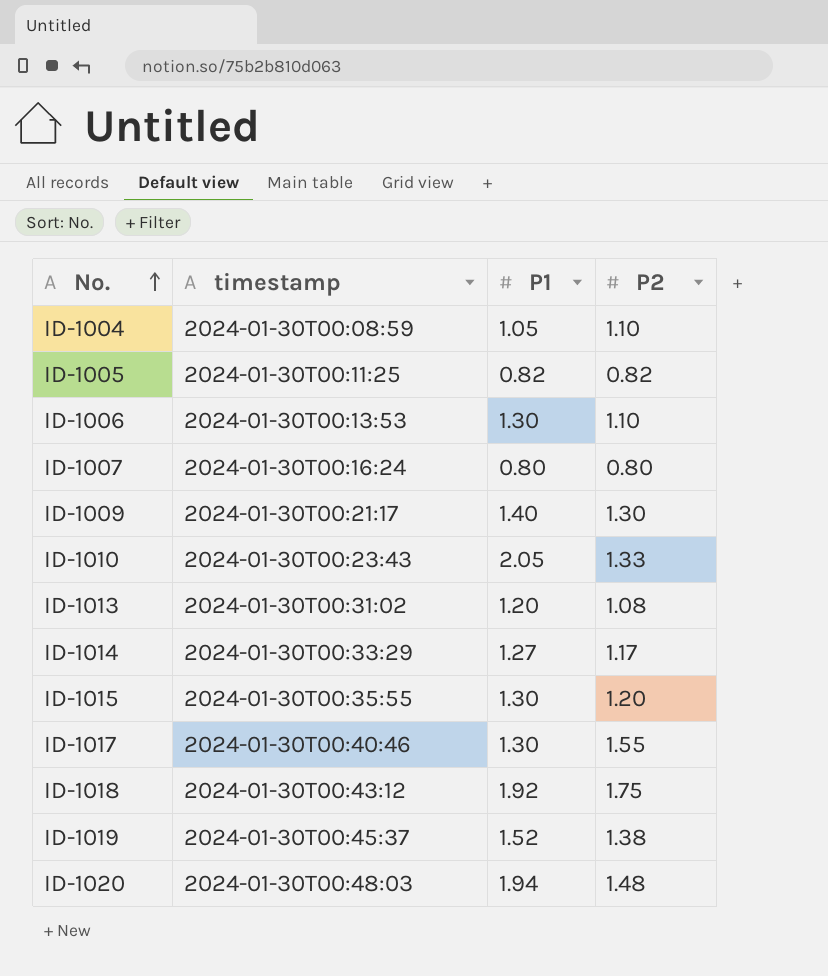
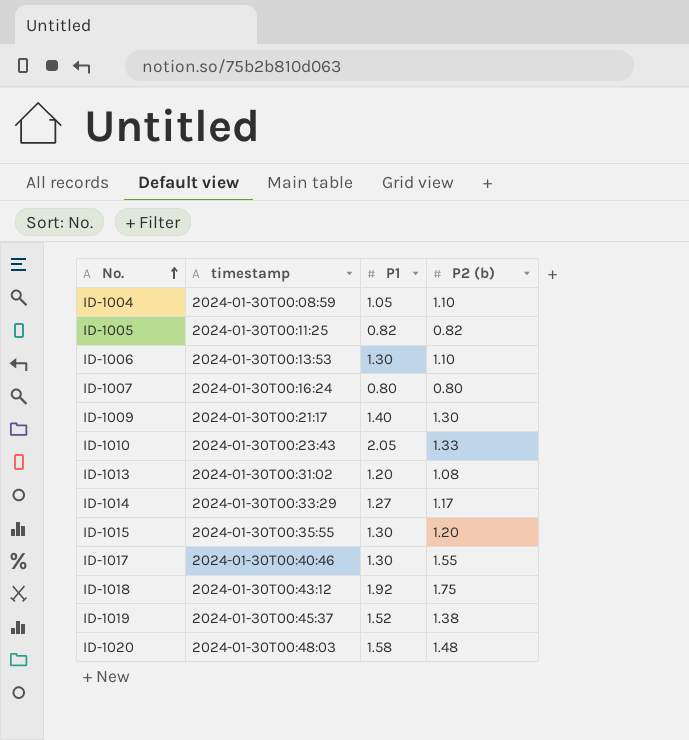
column name: P2 -> P2 (b)
ID-1020 | P1: 1.94 -> 1.58

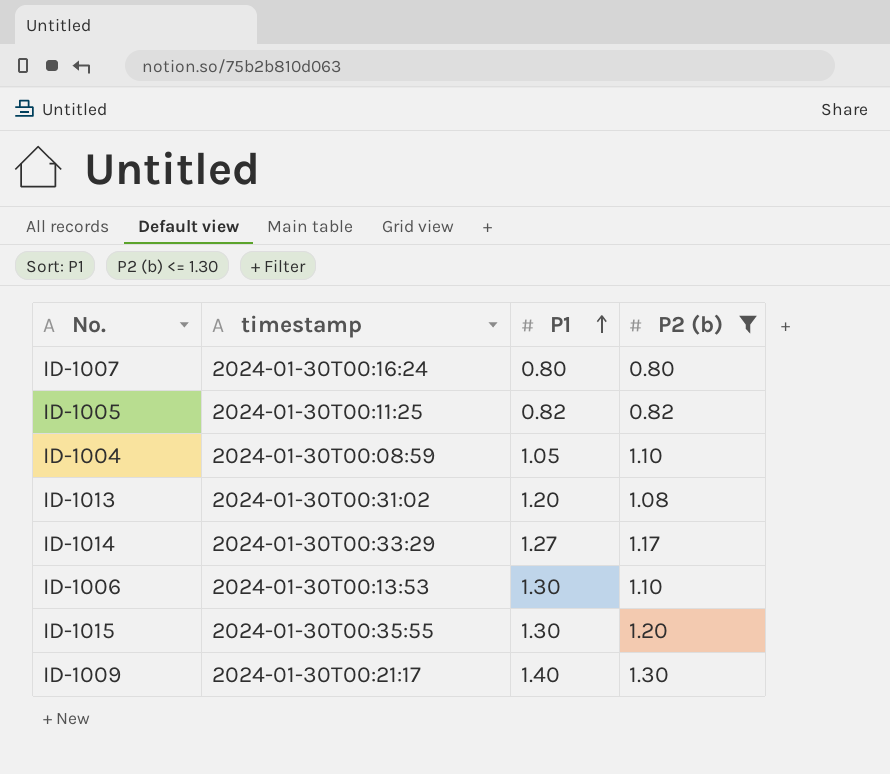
filter: none -> P2 (b) <= 1.30
row order: No. ascending -> P1 ascending

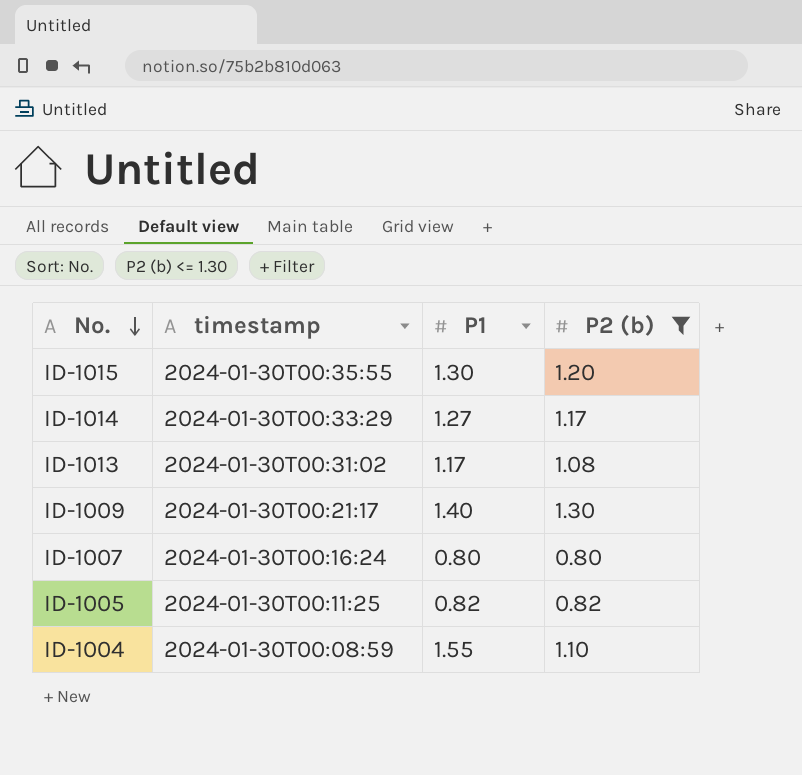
row order: P1 ascending -> No. descending
row ID-1006: 2024-01-30T00:13:53 | 1.30 | 1.10 -> none
ID-1013 | P1: 1.20 -> 1.17
ID-1004 | P1: 1.05 -> 1.55

